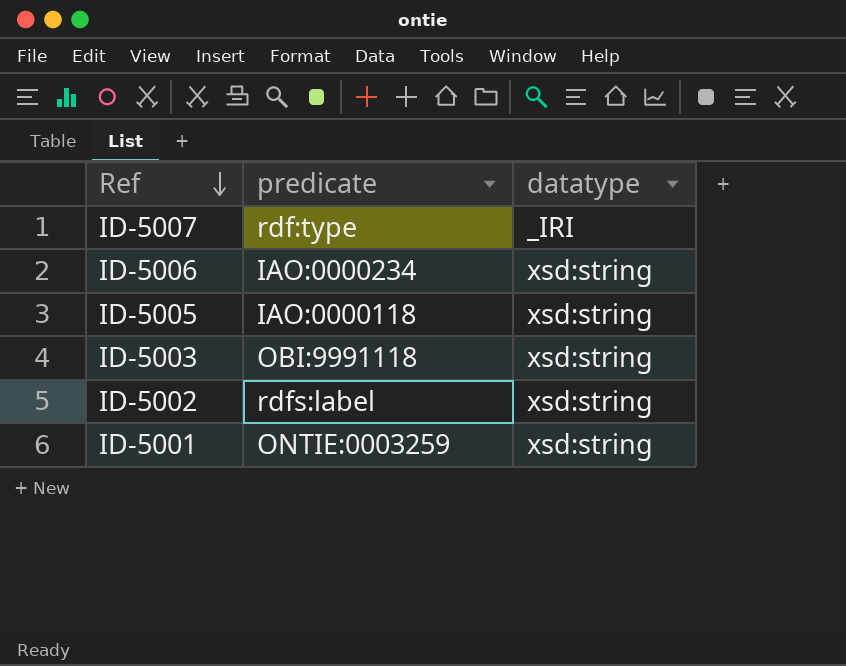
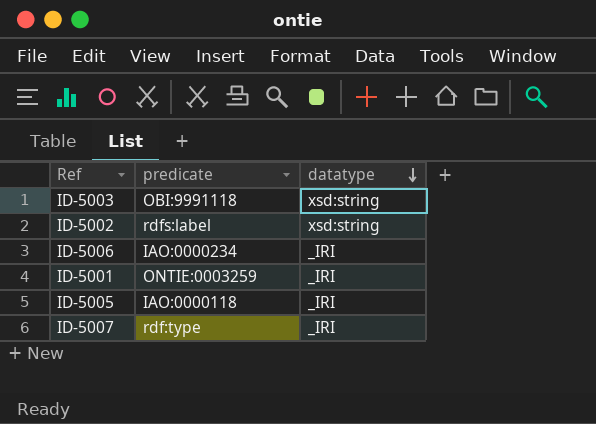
row order: Ref descending -> datatype descending
ID-5006 | datatype: xsd:string -> _IRI
ID-5001 | datatype: xsd:string -> _IRI
ID-5005 | datatype: xsd:string -> _IRI

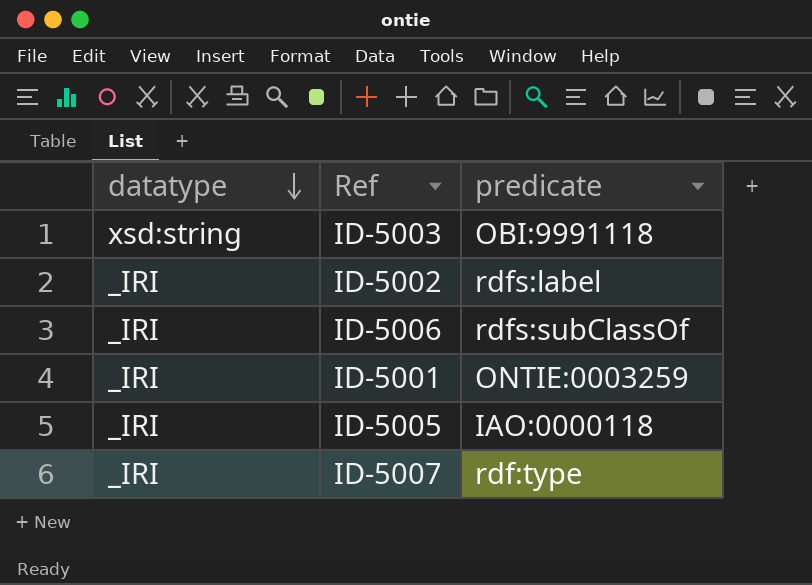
column datatype | position: 3 -> 1
ID-5002 | datatype: xsd:string -> _IRI
ID-5006 | predicate: IAO:0000234 -> rdfs:subClassOf

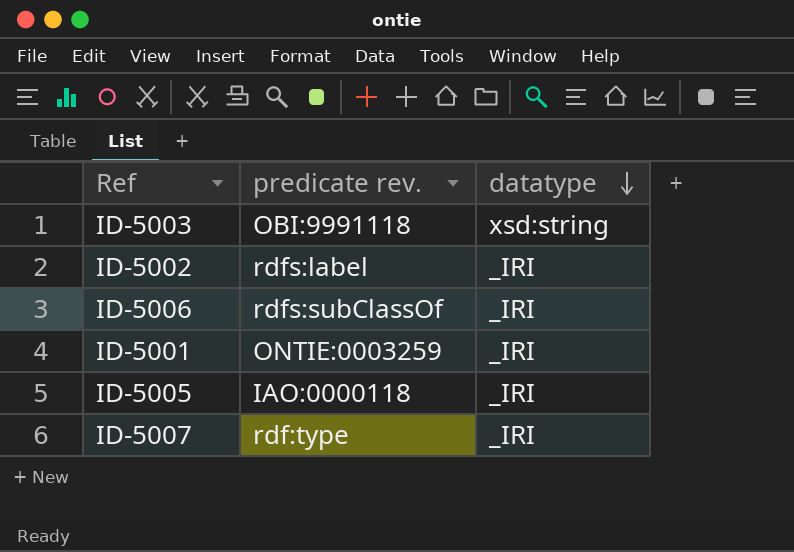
column name: predicate -> predicate rev.
column datatype | position: 1 -> 3

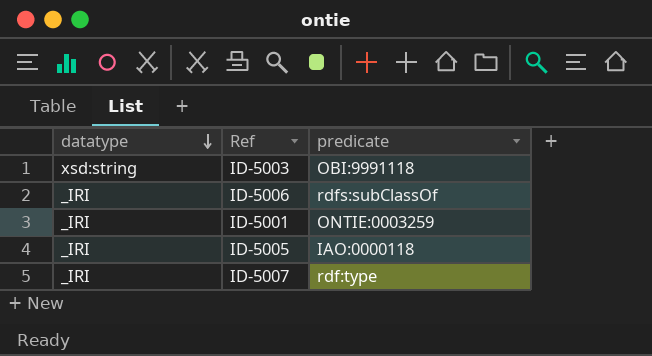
column datatype | position: 3 -> 1
column name: predicate rev. -> predicate
row ID-5002: rdfs:label | _IRI -> none

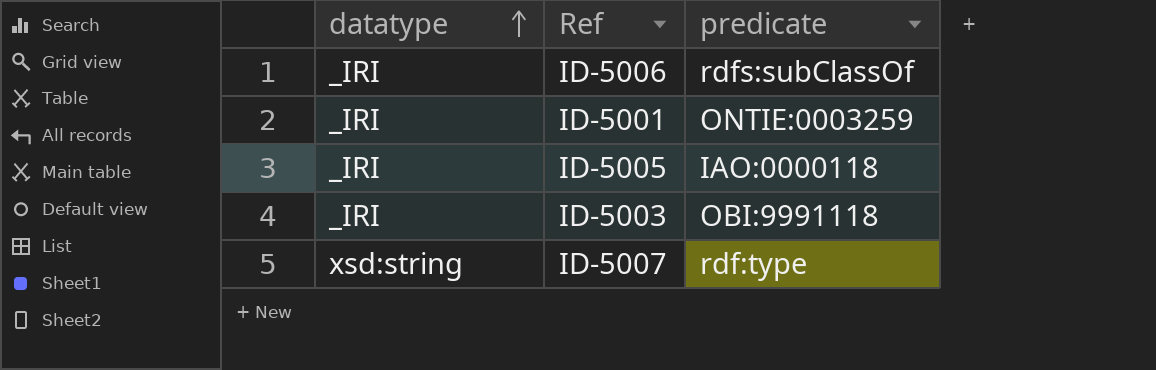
row order: datatype descending -> datatype ascending
ID-5003 | datatype: xsd:string -> _IRI
ID-5007 | datatype: _IRI -> xsd:string

